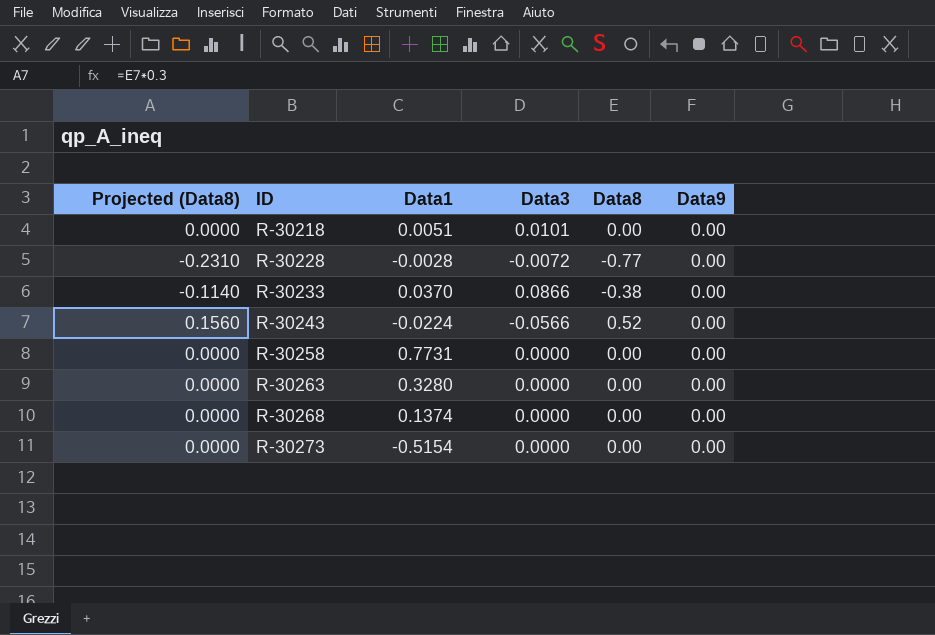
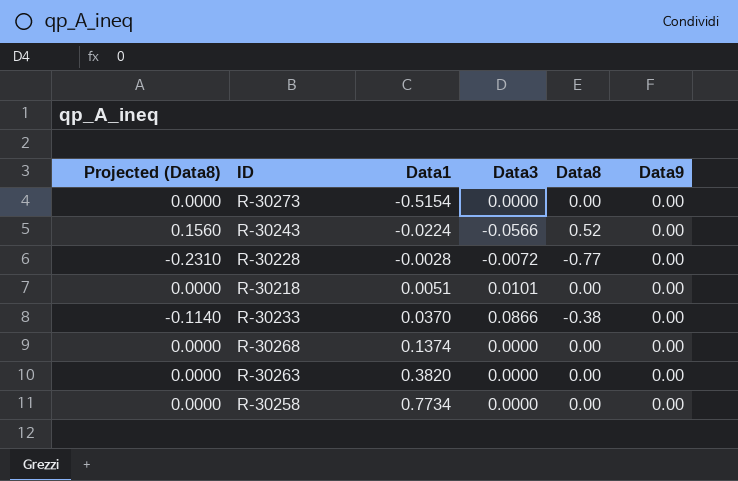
row order: ID ascending -> Data1 ascending
R-30263 | Data1: 0.3280 -> 0.3820
R-30258 | Data1: 0.7731 -> 0.7734

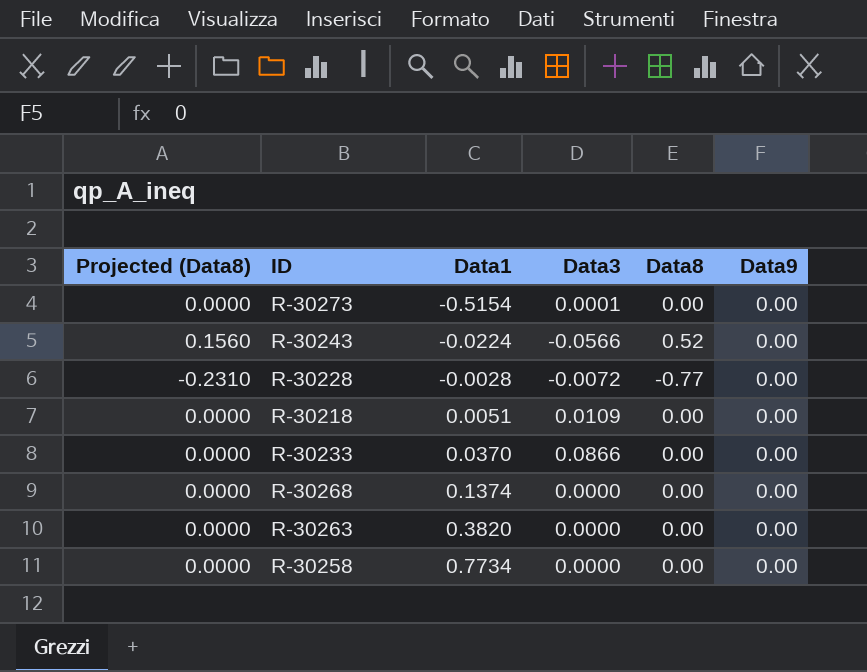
R-30273 | Data3: 0.0000 -> 0.0001
R-30218 | Data3: 0.0101 -> 0.0109
R-30233 | Projected (Data8): -0.1140 -> 0.0000
R-30233 | Data8: -0.38 -> 0.00

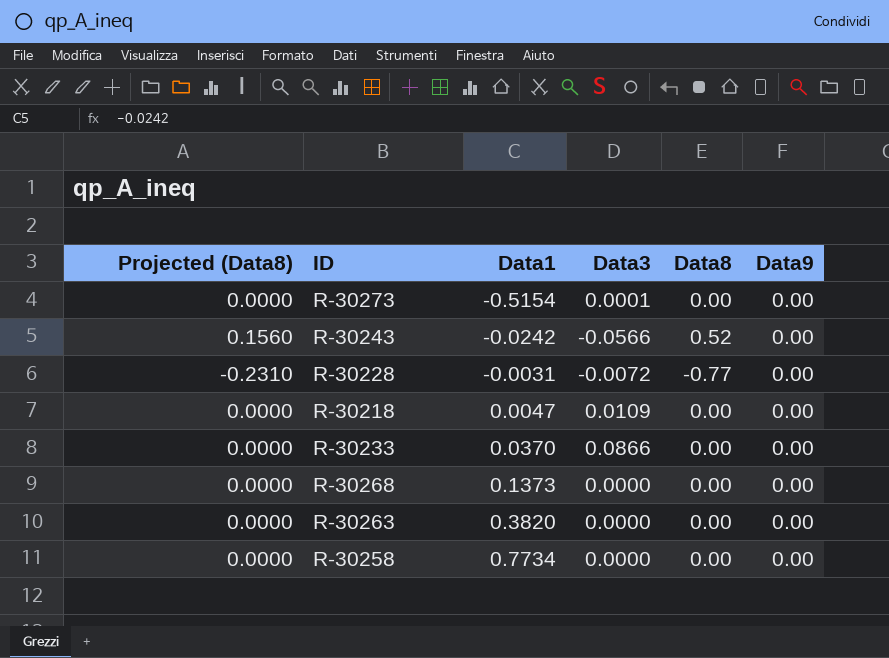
R-30243 | Data1: -0.0224 -> -0.0242
R-30228 | Data1: -0.0028 -> -0.0031
R-30218 | Data1: 0.0051 -> 0.0047
R-30268 | Data1: 0.1374 -> 0.1373

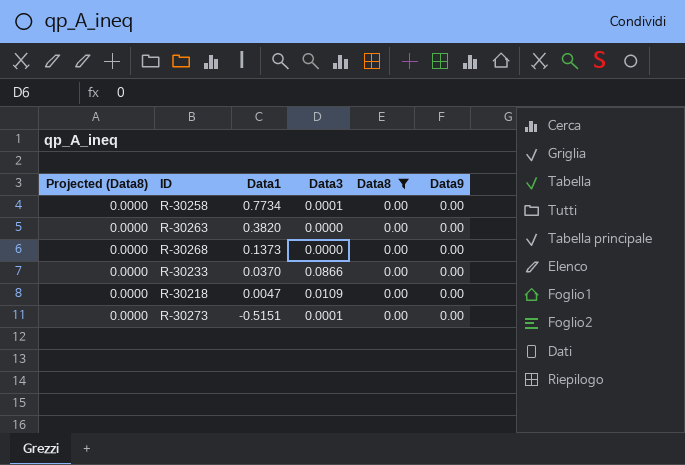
filter: none -> Data8 = 0.00
row order: Data1 ascending -> Data1 descending
R-30258 | Data3: 0.0000 -> 0.0001
R-30273 | Data1: -0.5154 -> -0.5151

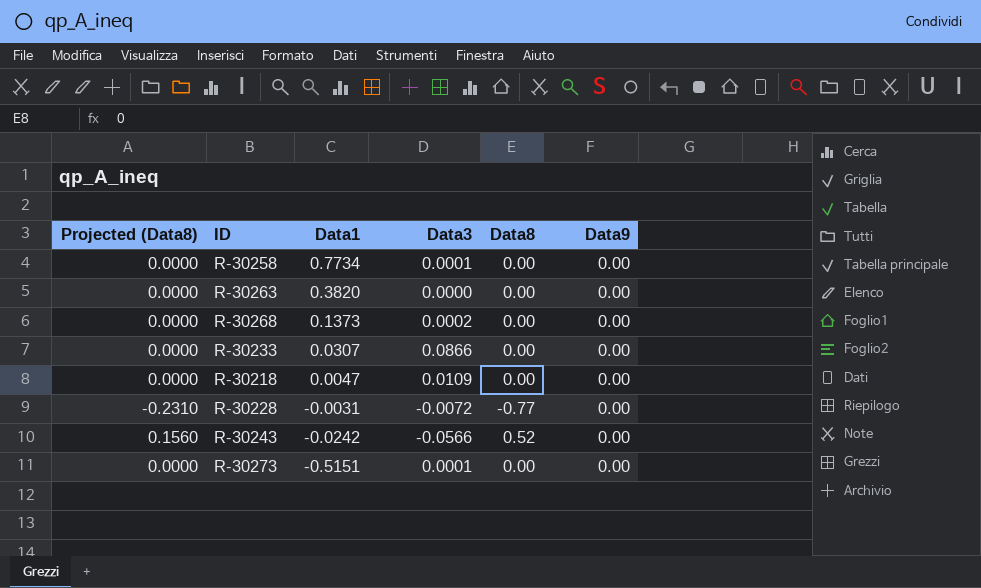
filter: Data8 = 0.00 -> none
R-30268 | Data3: 0.0000 -> 0.0002
R-30233 | Data1: 0.0370 -> 0.0307

